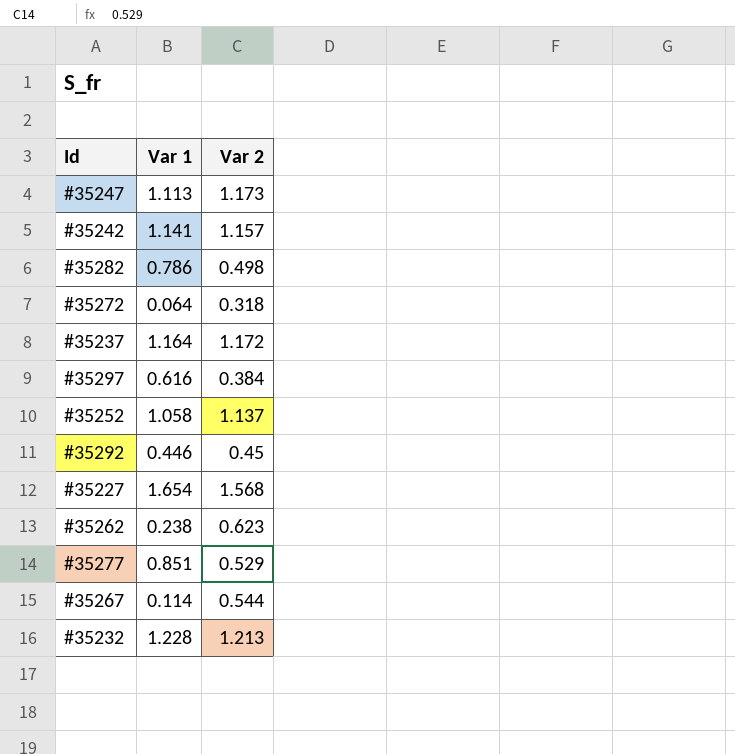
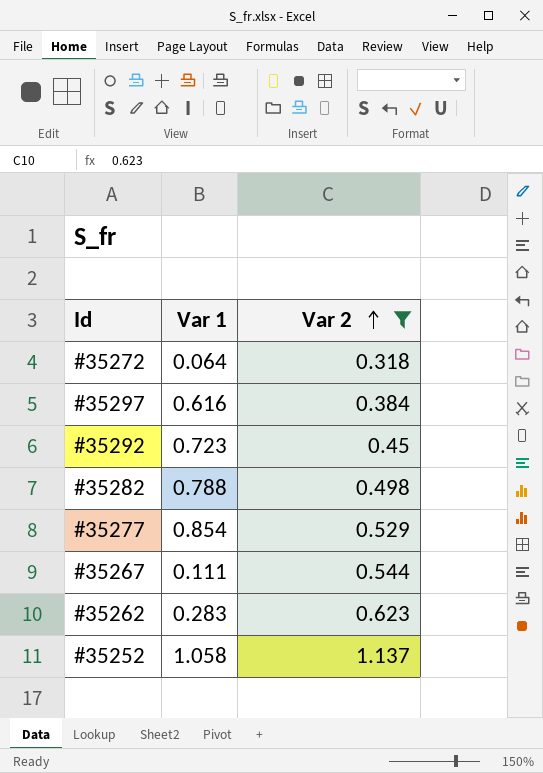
filter: none -> Var 2 <= 1.137
row order: none -> Var 2 ascending
#35292 | Var 1: 0.446 -> 0.723
#35282 | Var 1: 0.786 -> 0.788
#35277 | Var 1: 0.851 -> 0.854
#35267 | Var 1: 0.114 -> 0.111
#35262 | Var 1: 0.238 -> 0.283

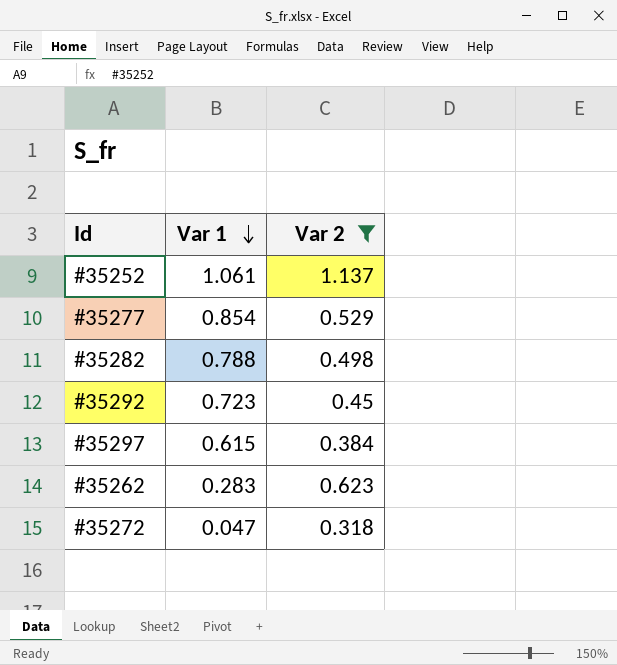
row order: Var 2 ascending -> Var 1 descending
row #35267: 0.111 | 0.544 -> none
#35252 | Var 1: 1.058 -> 1.061
#35297 | Var 1: 0.616 -> 0.615
#35272 | Var 1: 0.064 -> 0.047

